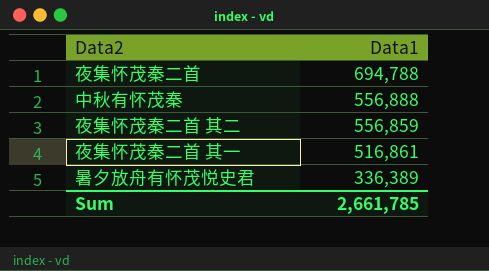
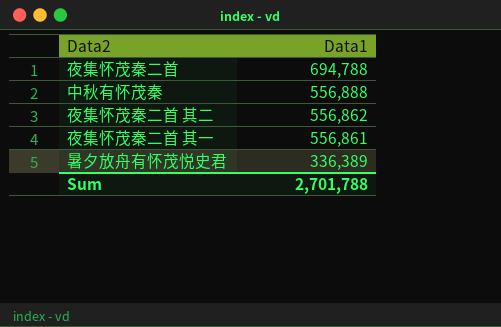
夜集怀茂秦二首 其二 | Data1: 556,859 -> 556,862
夜集怀茂秦二首 其一 | Data1: 516,861 -> 556,861
Sum | Data1: 2,661,785 -> 2,701,788

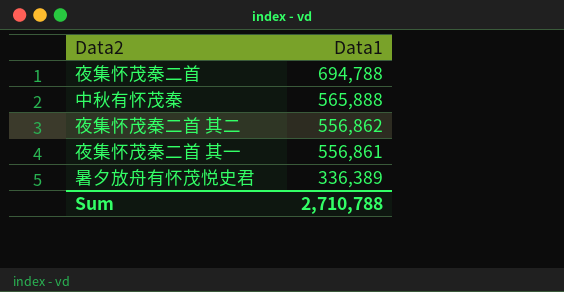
中秋有怀茂秦 | Data1: 556,888 -> 565,888
Sum | Data1: 2,701,788 -> 2,710,788

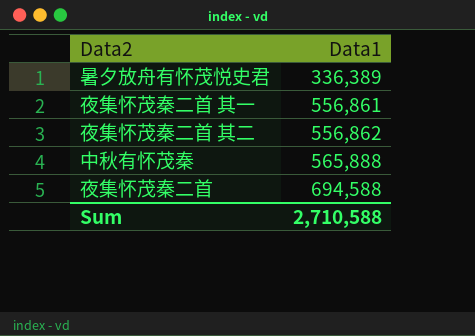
row order: Data1 descending -> Data1 ascending
夜集怀茂秦二首 | Data1: 694,788 -> 694,588
Sum | Data1: 2,710,788 -> 2,710,588

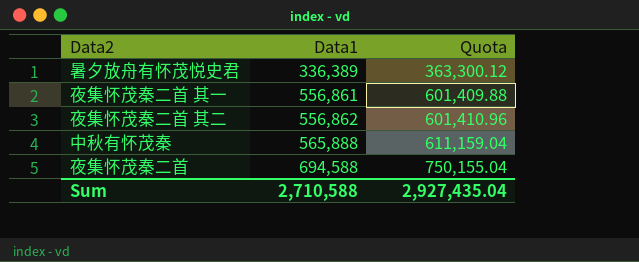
column Quota | formula: none -> [Data1] * 1.08

